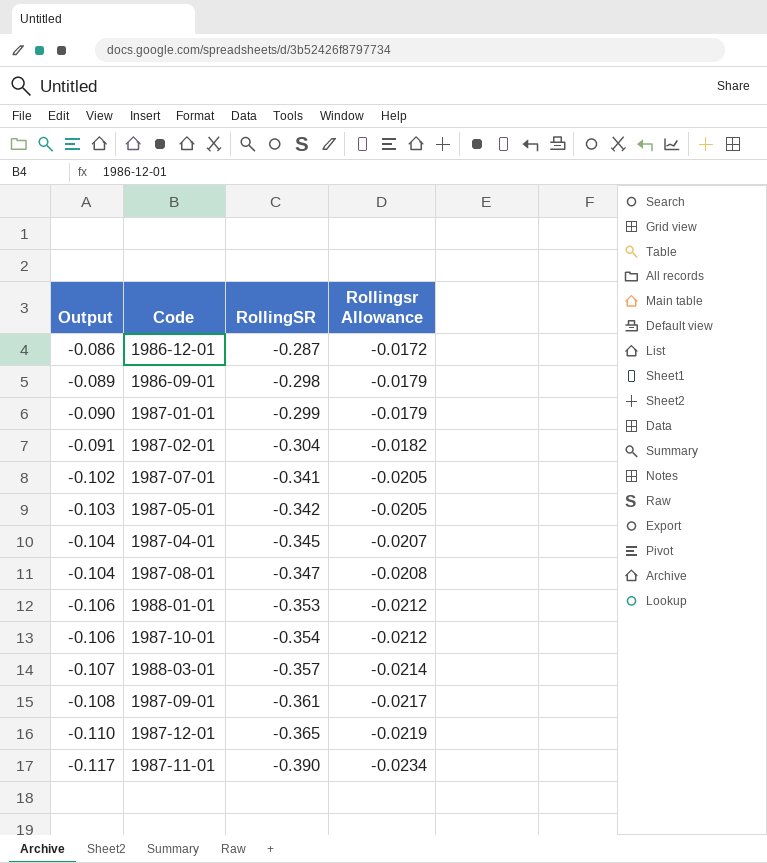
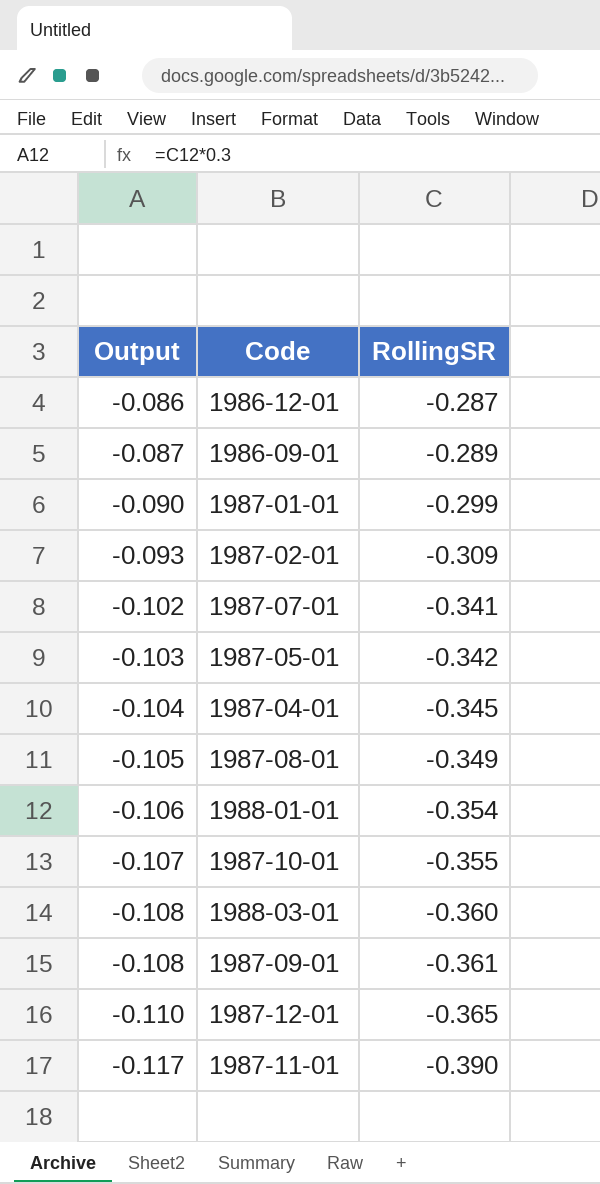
column Rollingsr Allowance | formula: [RollingSR] * 0.06 -> none
1986-09-01 | Output: -0.089 -> -0.087
1986-09-01 | RollingSR: -0.298 -> -0.289
1987-02-01 | Output: -0.091 -> -0.093
1987-02-01 | RollingSR: -0.304 -> -0.309
1987-08-01 | Output: -0.104 -> -0.105
1987-08-01 | RollingSR: -0.347 -> -0.349
1988-01-01 | RollingSR: -0.353 -> -0.354
1987-10-01 | Output: -0.106 -> -0.107
1987-10-01 | RollingSR: -0.354 -> -0.355
1988-03-01 | Output: -0.107 -> -0.108
1988-03-01 | RollingSR: -0.357 -> -0.360

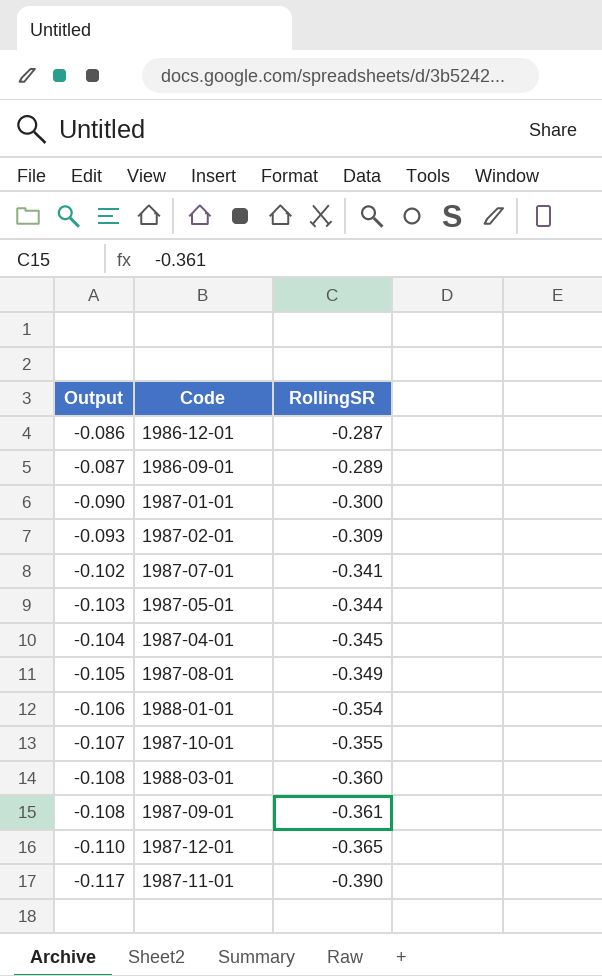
1987-01-01 | RollingSR: -0.299 -> -0.300
1987-05-01 | RollingSR: -0.342 -> -0.344

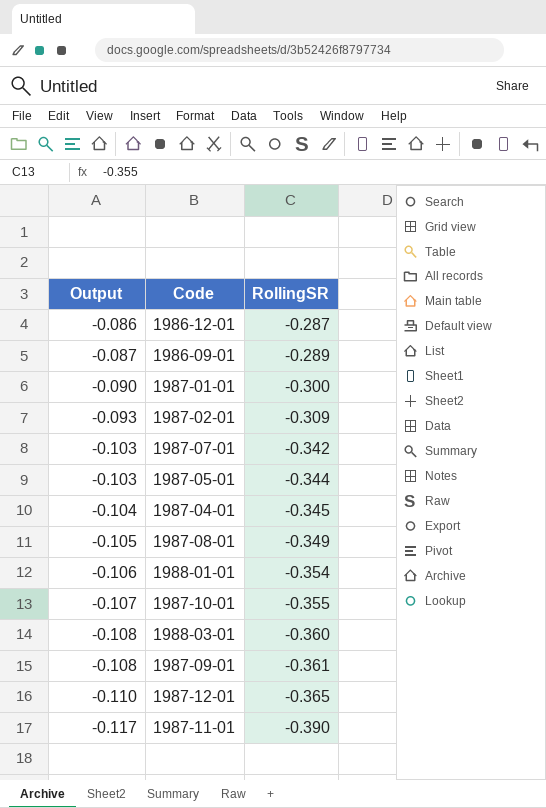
1987-07-01 | Output: -0.102 -> -0.103
1987-07-01 | RollingSR: -0.341 -> -0.342

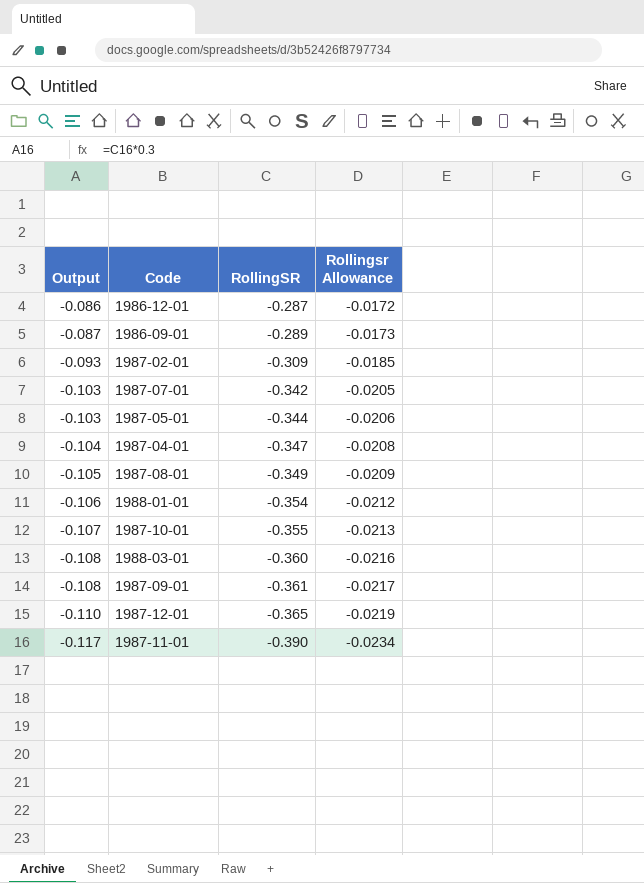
column Rollingsr Allowance | formula: none -> [RollingSR] * 0.06
row 1987-01-01: -0.090 | -0.300 -> none
1987-04-01 | RollingSR: -0.345 -> -0.347

